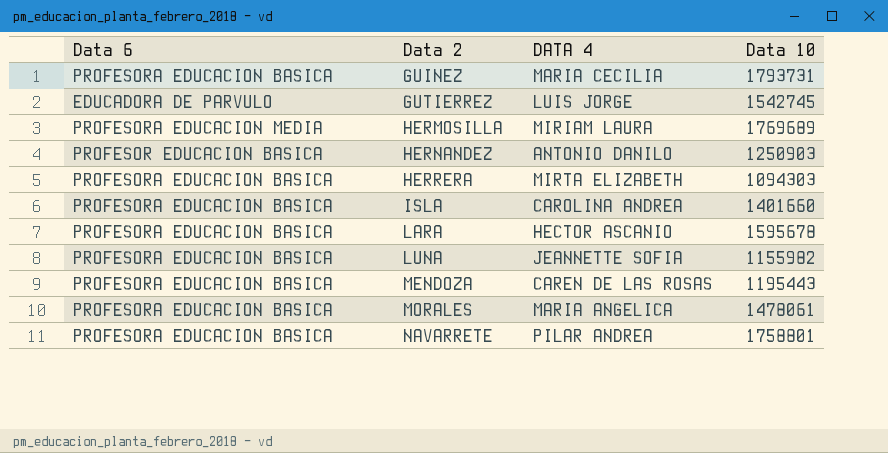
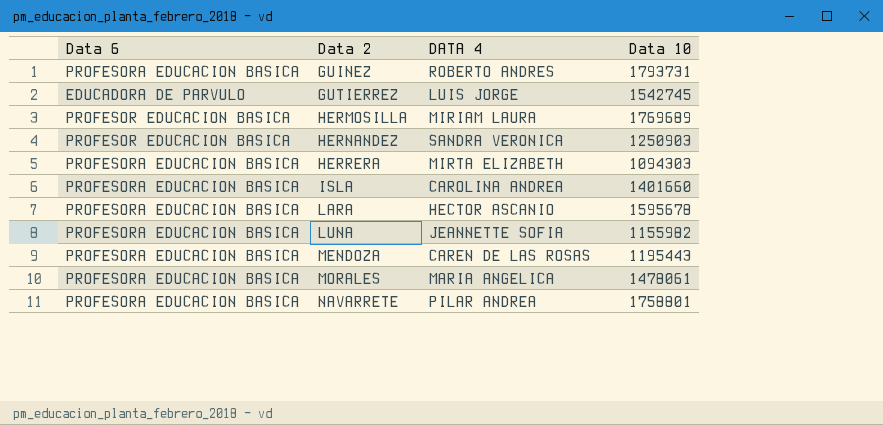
GUINEZ | DATA 4: MARIA CECILIA -> ROBERTO ANDRES
HERMOSILLA | Data 6: PROFESORA EDUCACION MEDIA -> PROFESOR EDUCACION BASICA
HERNANDEZ | DATA 4: ANTONIO DANILO -> SANDRA VERONICA

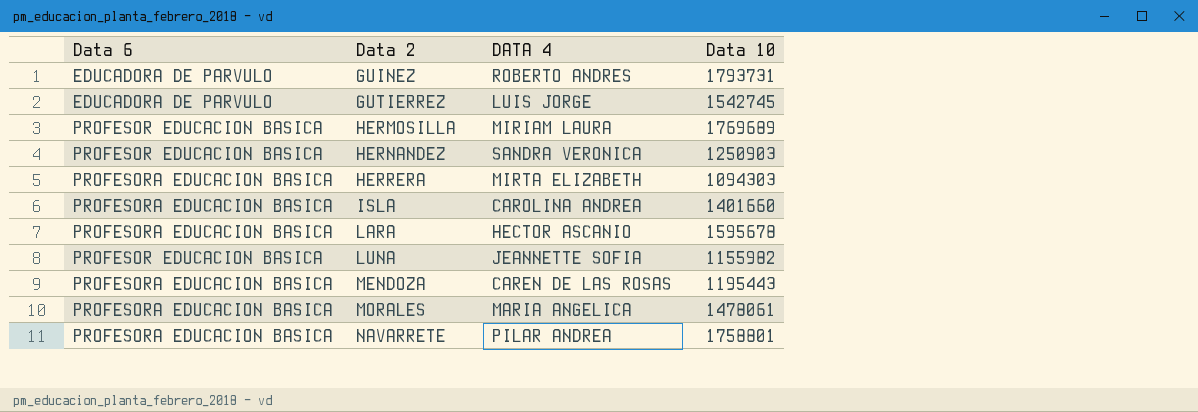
GUINEZ | Data 6: PROFESORA EDUCACION BASICA -> EDUCADORA DE PARVULO
LUNA | Data 6: PROFESORA EDUCACION BASICA -> PROFESOR EDUCACION BASICA

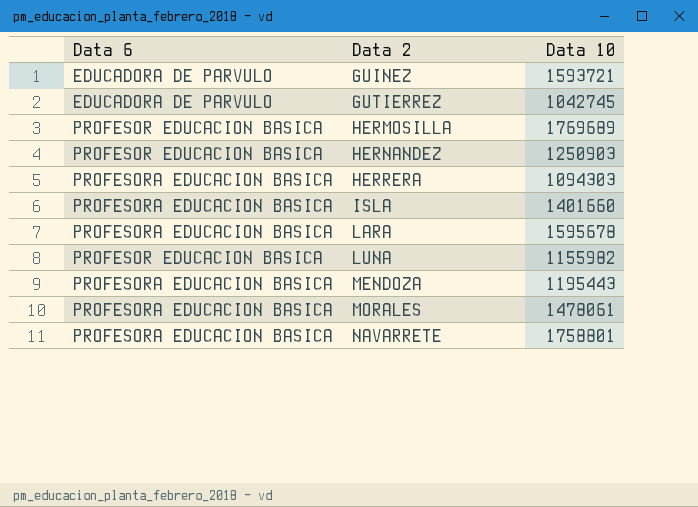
column DATA 4 | position: 3 -> none
GUINEZ | Data 10: 1793731 -> 1593721
GUTIERREZ | Data 10: 1542745 -> 1042745

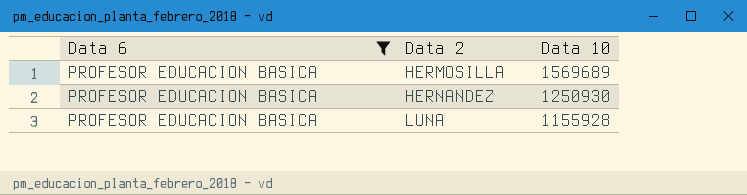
filter: none -> Data 6 = PROFESOR EDUCACION BASICA
HERMOSILLA | Data 10: 1769689 -> 1569689
HERNANDEZ | Data 10: 1250903 -> 1250930
LUNA | Data 10: 1155982 -> 1155928

